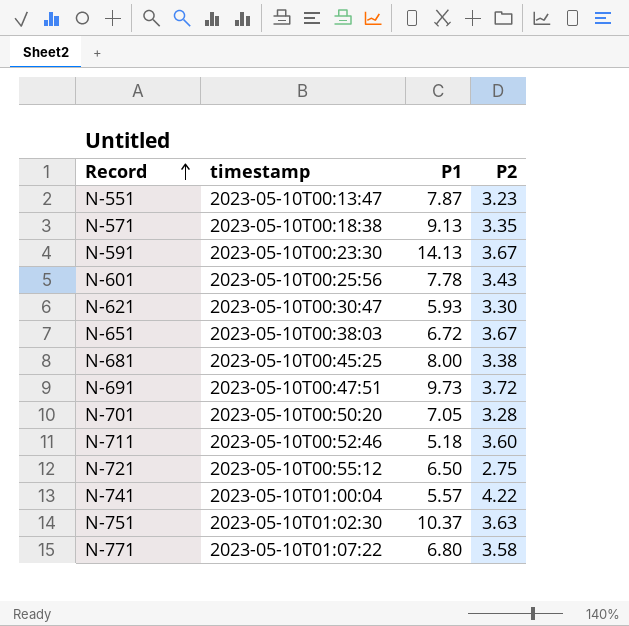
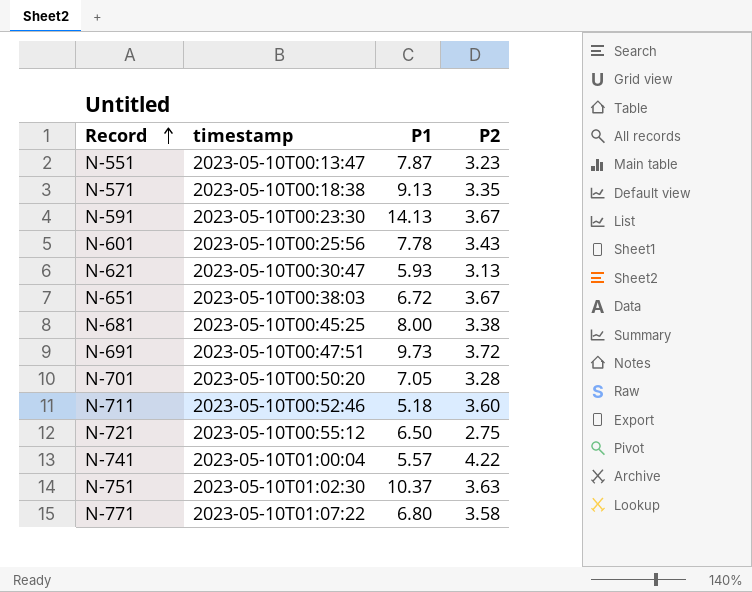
N-621 | P2: 3.30 -> 3.13

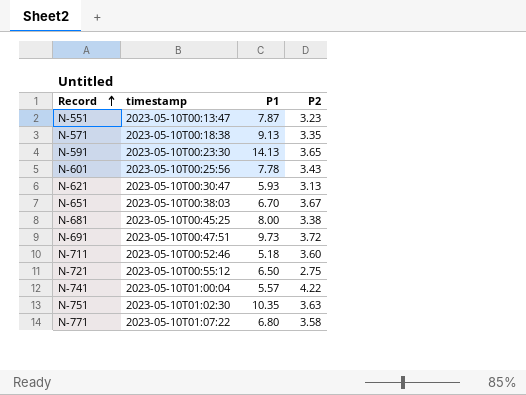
row N-701: 2023-05-10T00:50:20 | 7.05 | 3.28 -> none
N-591 | P2: 3.67 -> 3.65
N-651 | P1: 6.72 -> 6.70
N-751 | P1: 10.37 -> 10.35

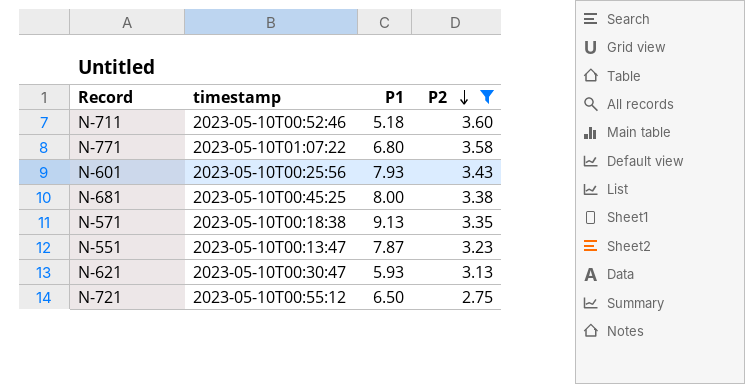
filter: none -> P2 <= 3.60
row order: Record ascending -> P2 descending
N-601 | P1: 7.78 -> 7.93

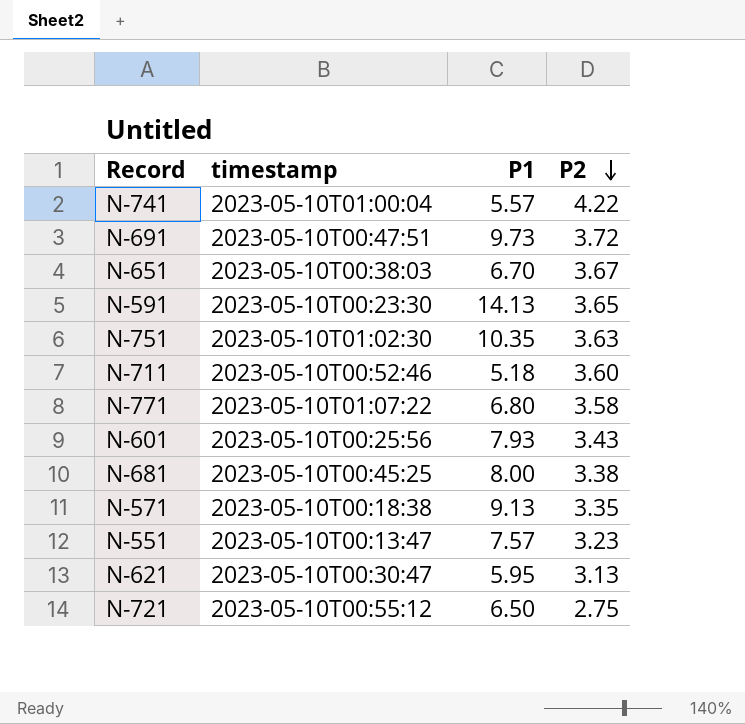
filter: P2 <= 3.60 -> none
N-551 | P1: 7.87 -> 7.57
N-621 | P1: 5.93 -> 5.95

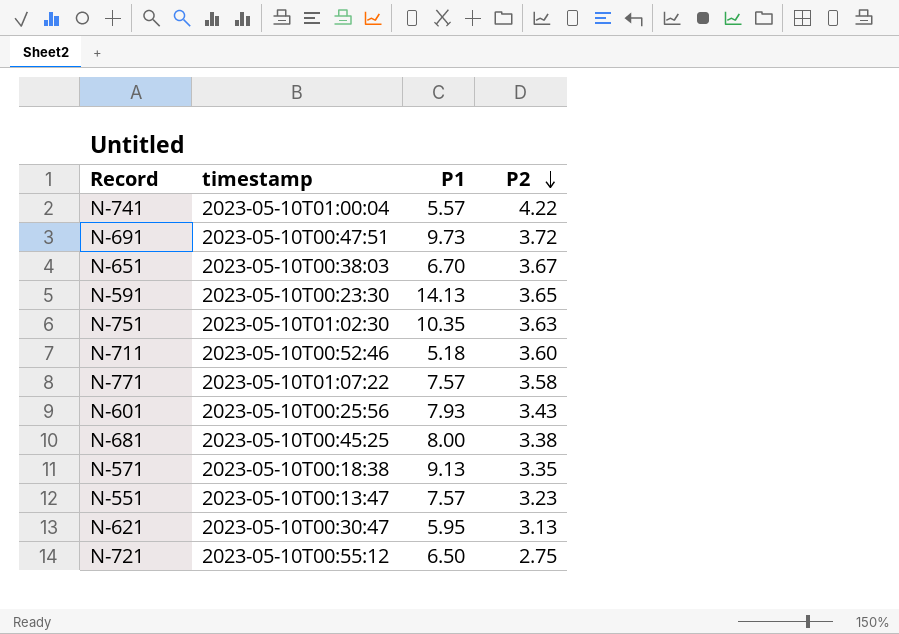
N-771 | P1: 6.80 -> 7.57

